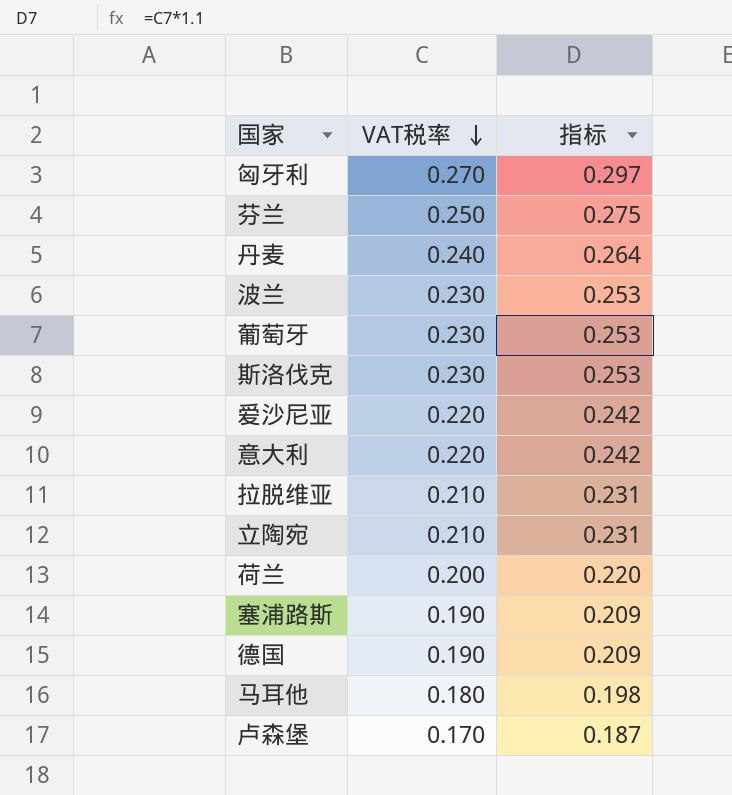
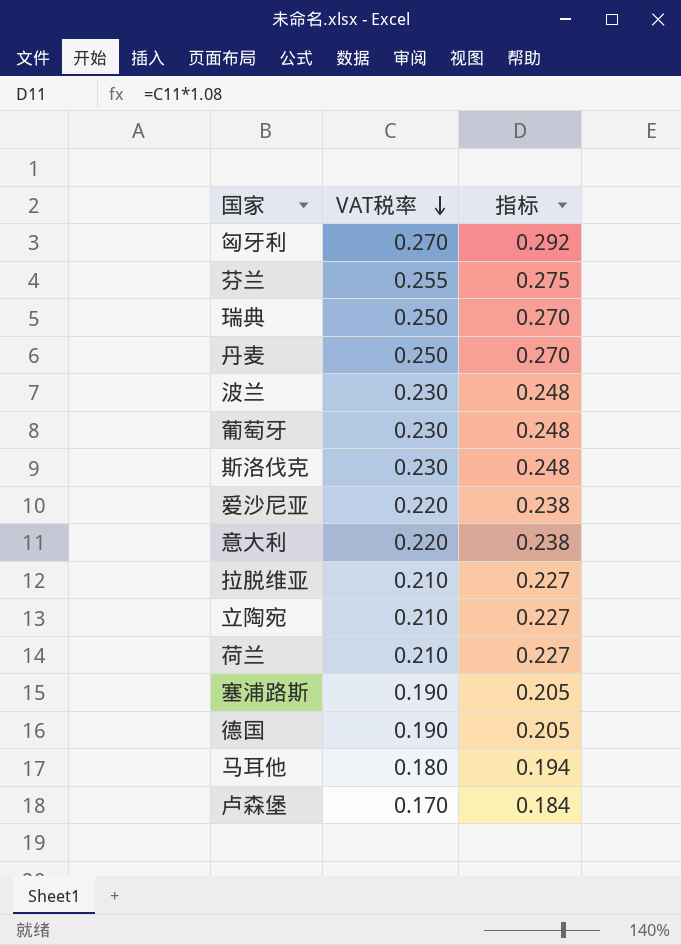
column 指标 | formula: [VAT税率] * 1.1 -> [VAT税率] * 1.08
芬兰 | VAT税率: 0.250 -> 0.255
row 瑞典: none -> 0.250 | 0.270
丹麦 | VAT税率: 0.240 -> 0.250
荷兰 | VAT税率: 0.200 -> 0.210

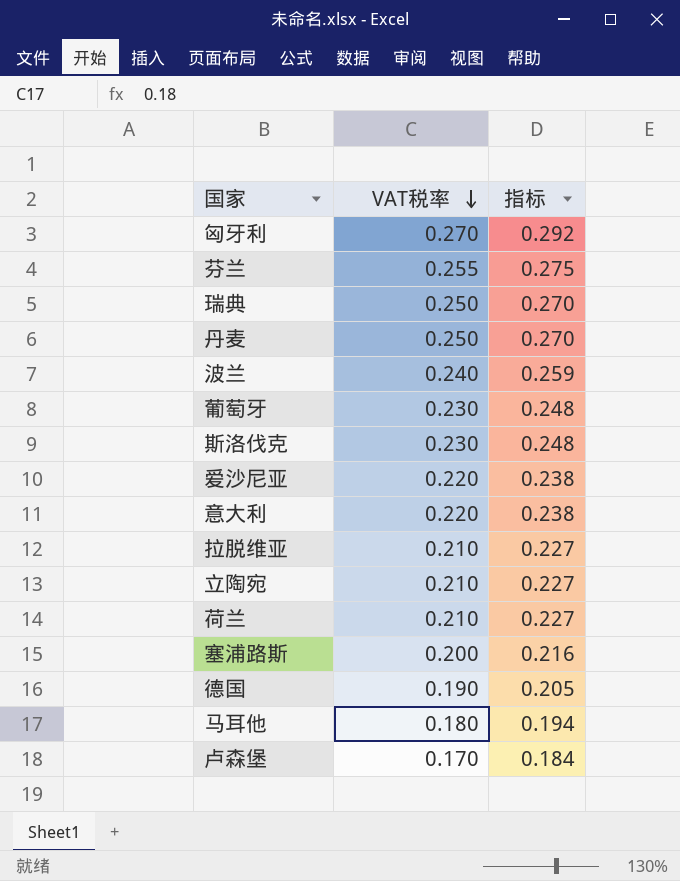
波兰 | VAT税率: 0.230 -> 0.240
波兰 | 指标: 0.248 -> 0.259
塞浦路斯 | VAT税率: 0.190 -> 0.200
塞浦路斯 | 指标: 0.205 -> 0.216

